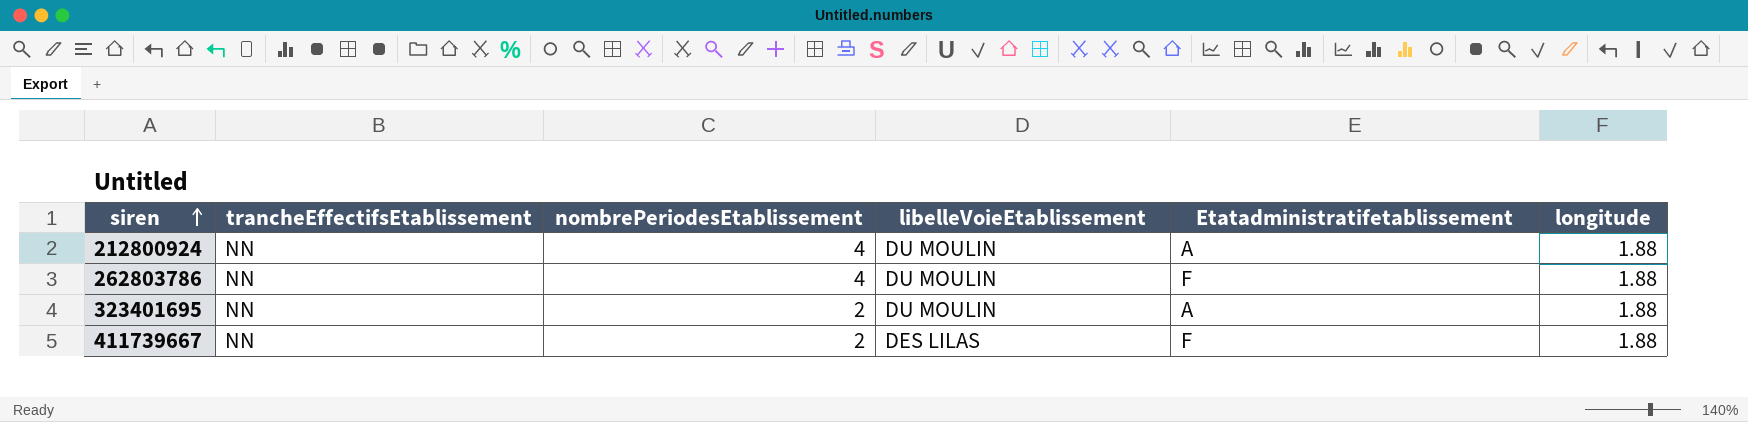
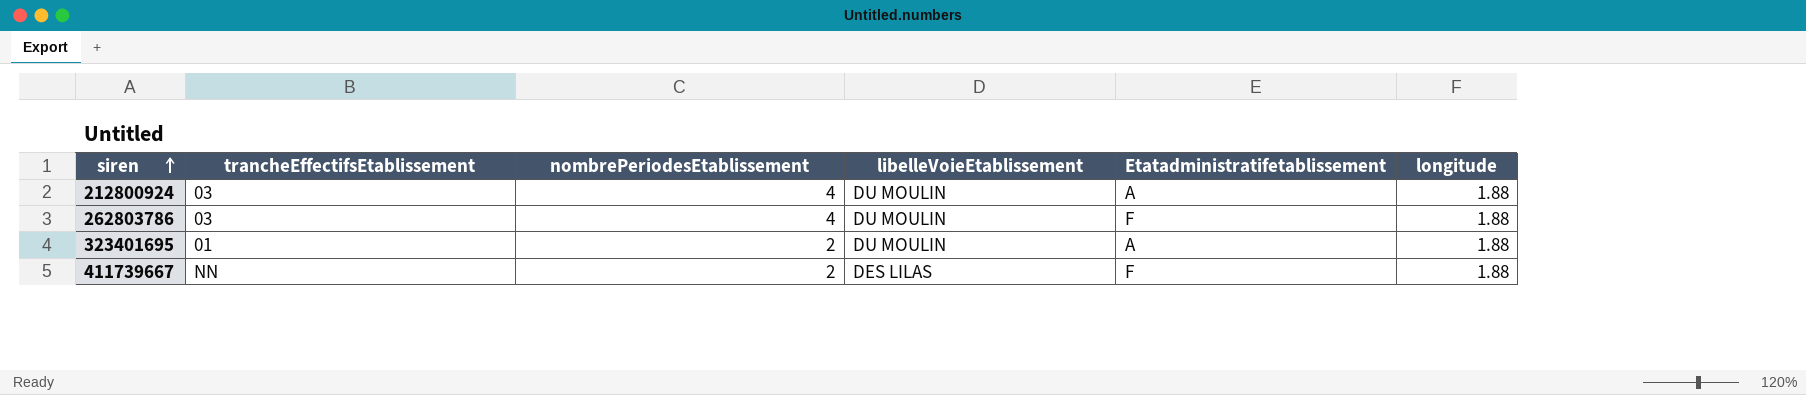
212800924 | trancheEffectifsEtablissement: NN -> 03
262803786 | trancheEffectifsEtablissement: NN -> 03
323401695 | trancheEffectifsEtablissement: NN -> 01

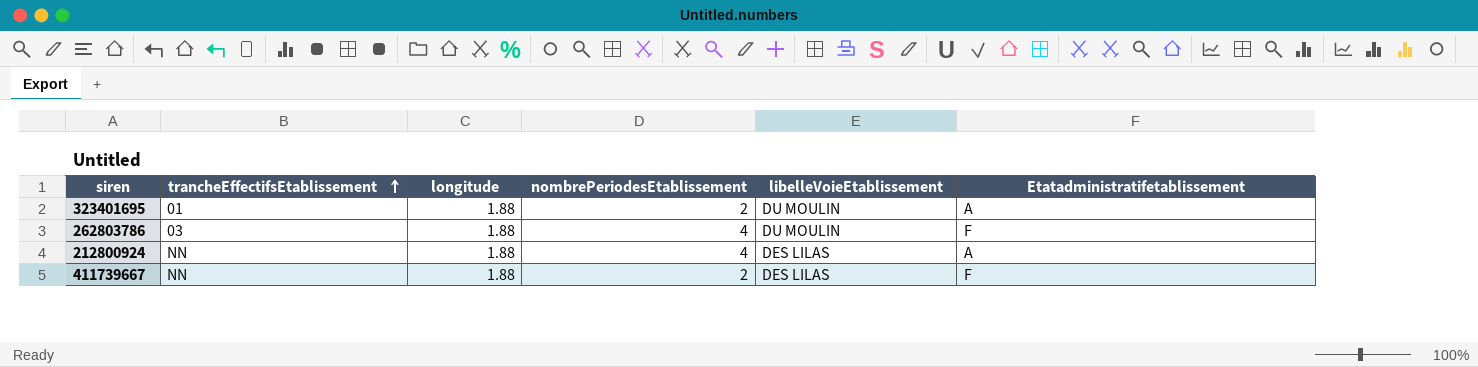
row order: siren ascending -> trancheEffectifsEtablissement ascending
column longitude | position: 6 -> 3
212800924 | trancheEffectifsEtablissement: 03 -> NN
212800924 | libelleVoieEtablissement: DU MOULIN -> DES LILAS

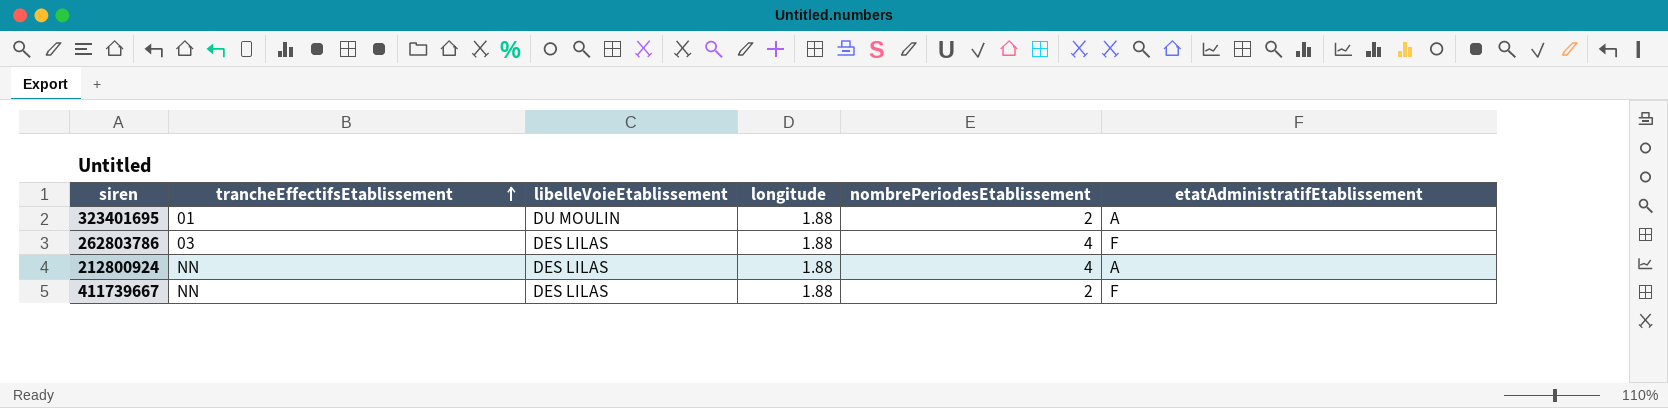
column libelleVoieEtablissement | position: 5 -> 3
column name: Etatadministratifetablissement -> etatAdministratifEtablissement
262803786 | libelleVoieEtablissement: DU MOULIN -> DES LILAS

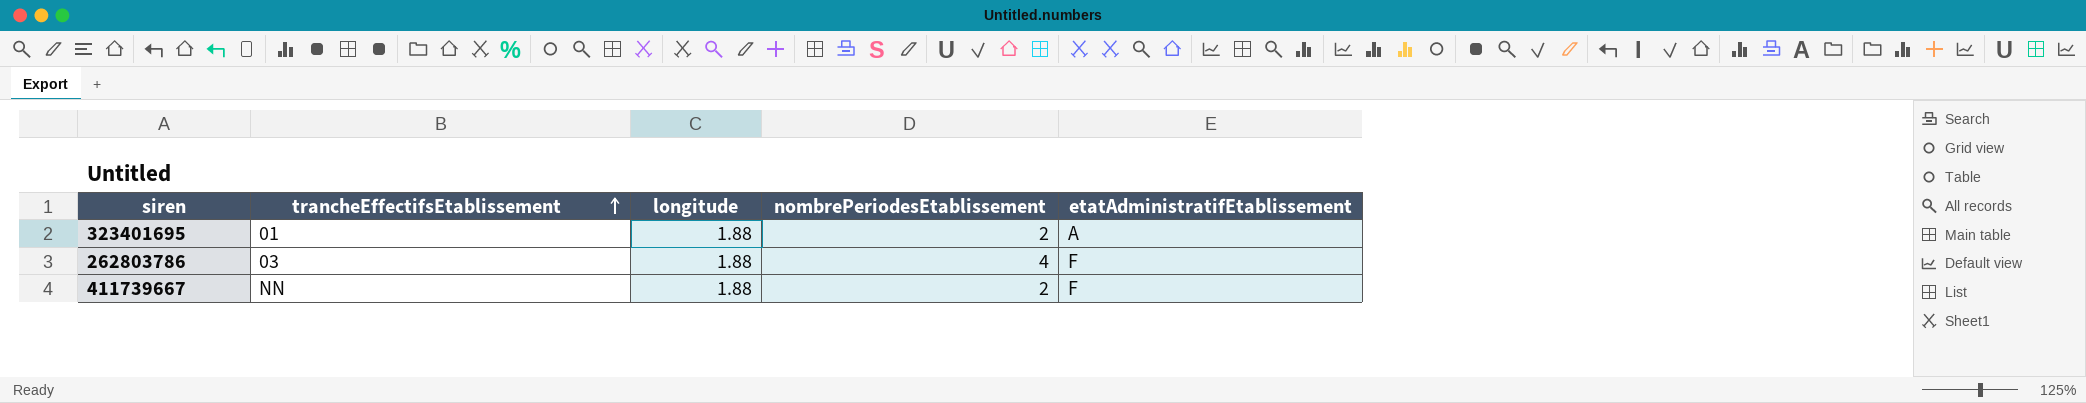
column libelleVoieEtablissement | position: 3 -> none
row 212800924: NN | DES LILAS | 1.88 | 4 | A -> none

